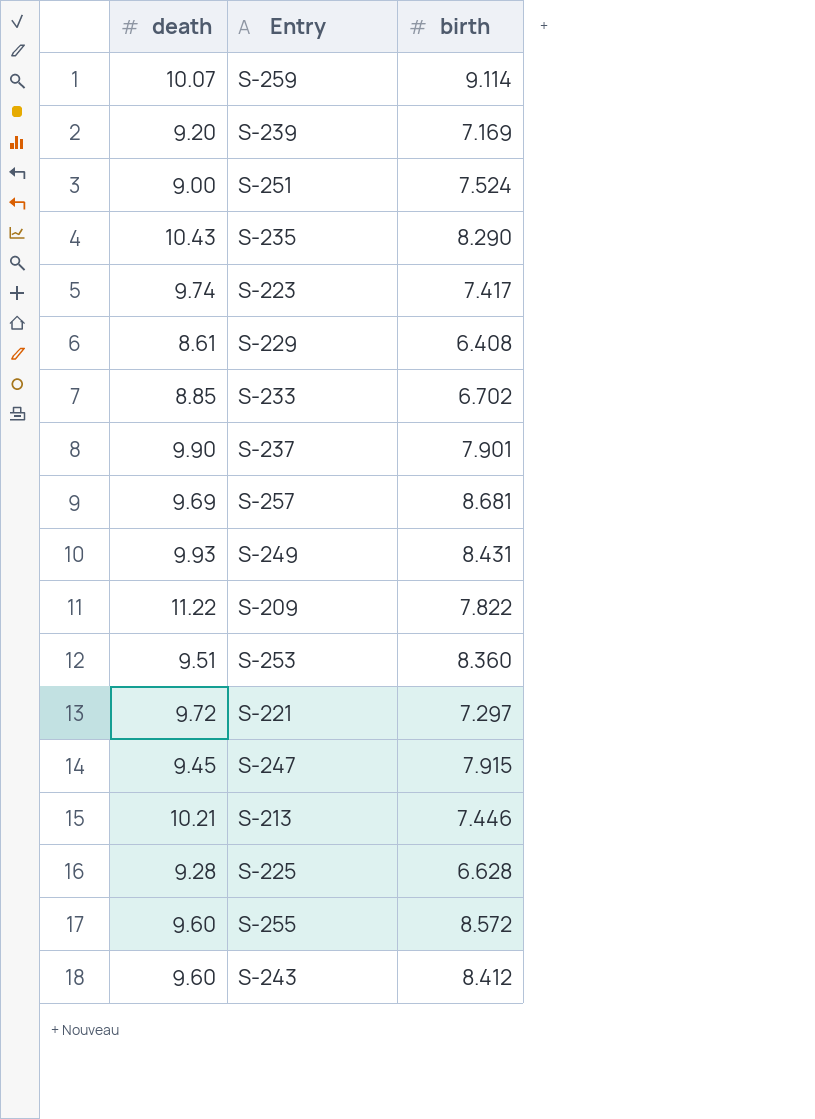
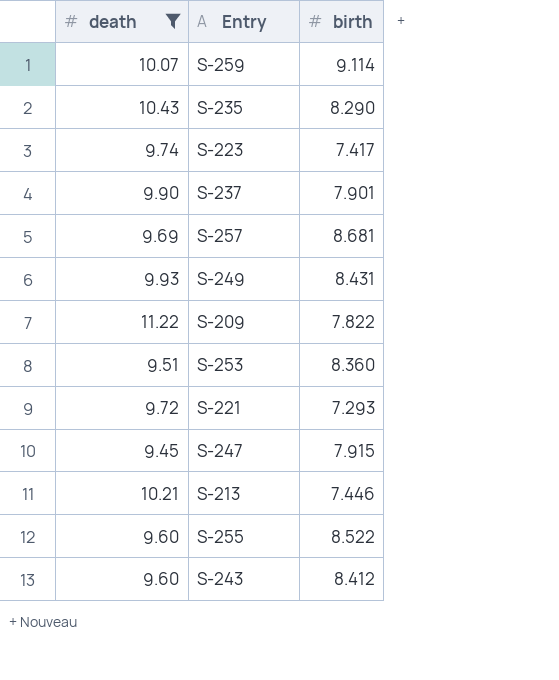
filter: none -> death >= 9.45
S-221 | birth: 7.297 -> 7.293
S-255 | birth: 8.572 -> 8.522

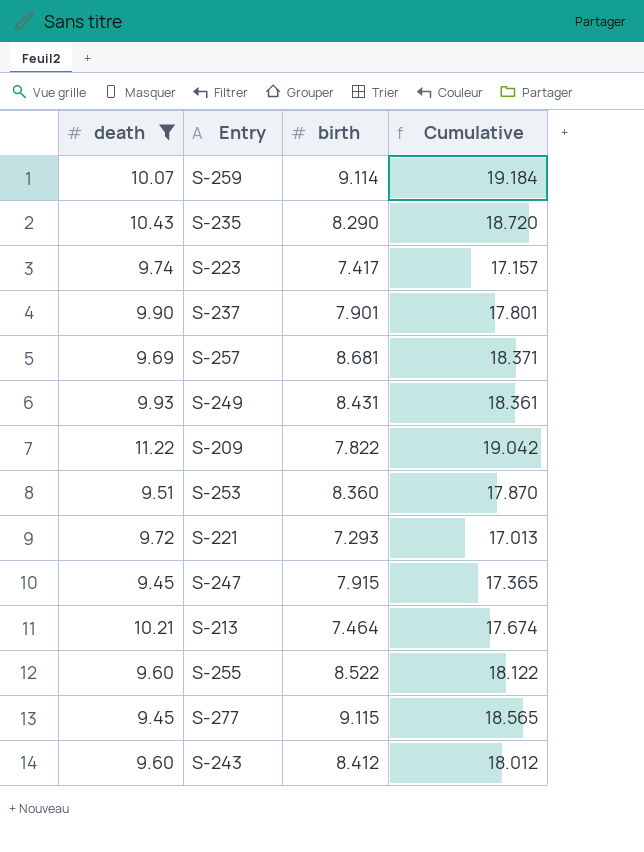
column Cumulative | formula: none -> [death] + [birth]
S-213 | birth: 7.446 -> 7.464
row S-277: none -> 9.45 | 9.115 | 18.565

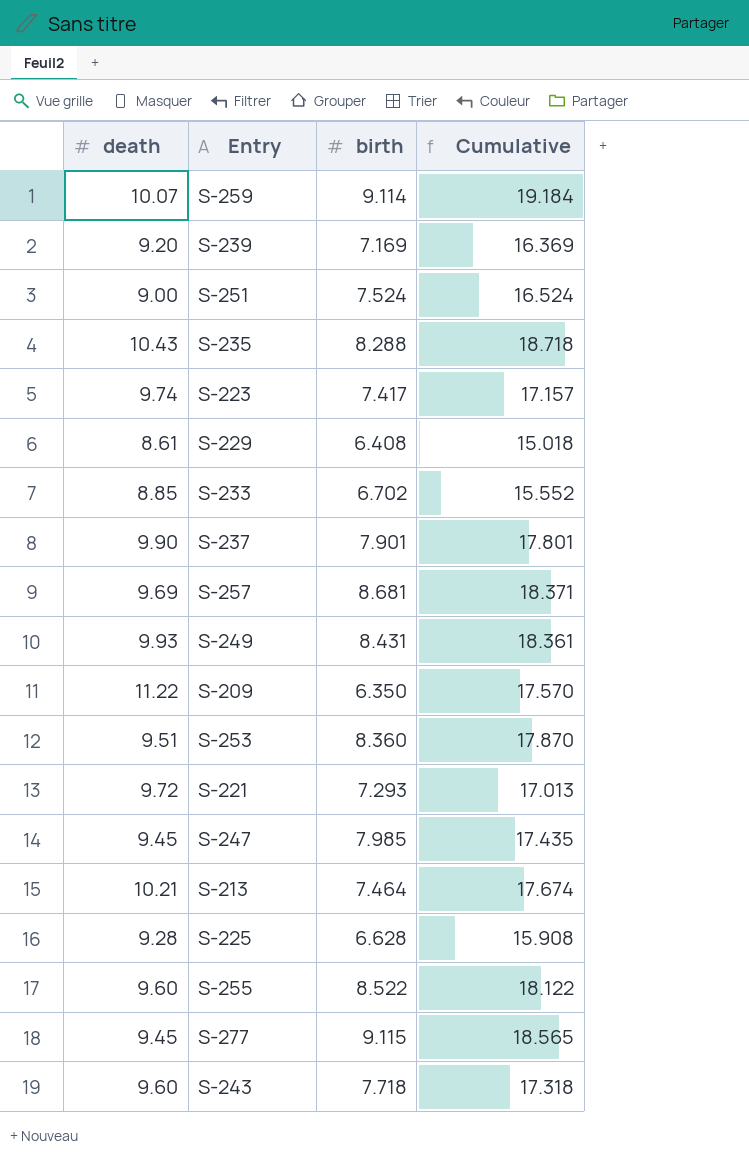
filter: death >= 9.45 -> none
S-235 | birth: 8.290 -> 8.288
S-235 | Cumulative: 18.720 -> 18.718
S-209 | birth: 7.822 -> 6.350
S-209 | Cumulative: 19.042 -> 17.570
S-247 | birth: 7.915 -> 7.985
S-247 | Cumulative: 17.365 -> 17.435
S-243 | birth: 8.412 -> 7.718
S-243 | Cumulative: 18.012 -> 17.318

